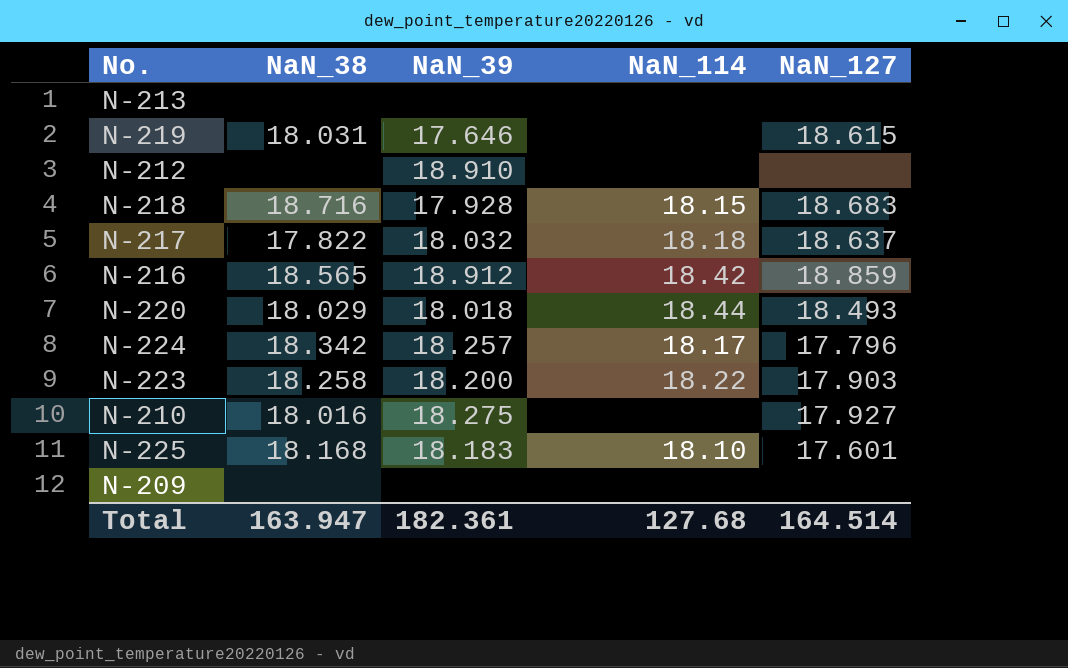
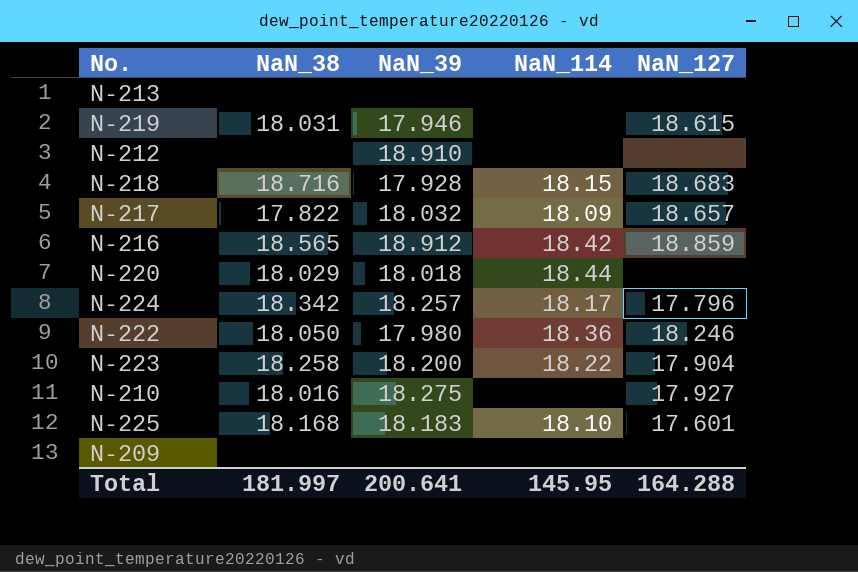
N-219 | NaN_39: 17.646 -> 17.946
N-217 | NaN_114: 18.18 -> 18.09
N-217 | NaN_127: 18.637 -> 18.657
N-220 | NaN_127: 18.493 -> none
row N-222: none -> 18.050 | 17.980 | 18.36 | 18.246
N-223 | NaN_127: 17.903 -> 17.904
Total | NaN_38: 163.947 -> 181.997
Total | NaN_39: 182.361 -> 200.641
Total | NaN_114: 127.68 -> 145.95
Total | NaN_127: 164.514 -> 164.288

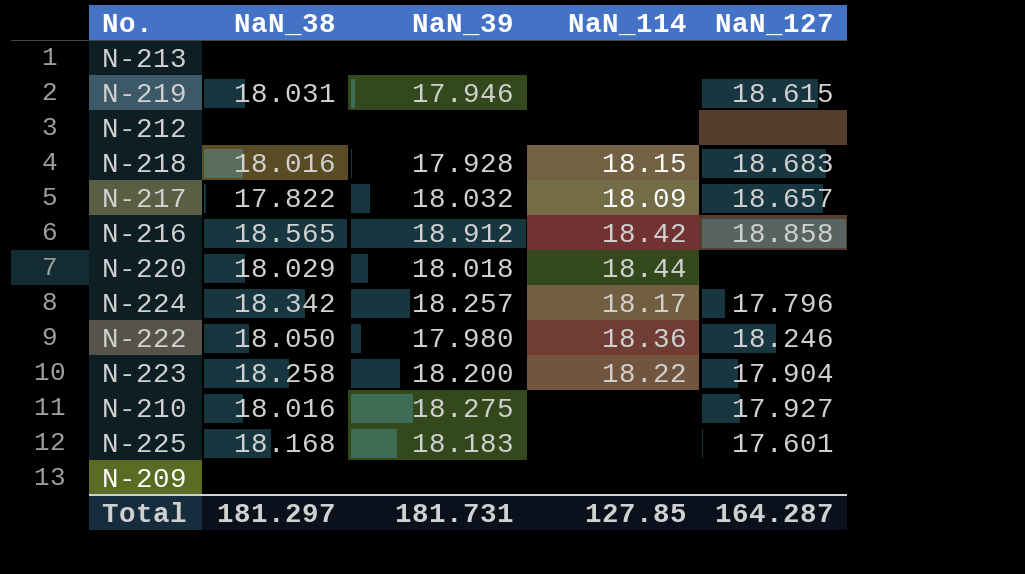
N-212 | NaN_39: 18.910 -> none
N-218 | NaN_38: 18.716 -> 18.016
N-216 | NaN_127: 18.859 -> 18.858
N-225 | NaN_114: 18.10 -> none
Total | NaN_38: 181.997 -> 181.297
Total | NaN_39: 200.641 -> 181.731
Total | NaN_114: 145.95 -> 127.85
Total | NaN_127: 164.288 -> 164.287

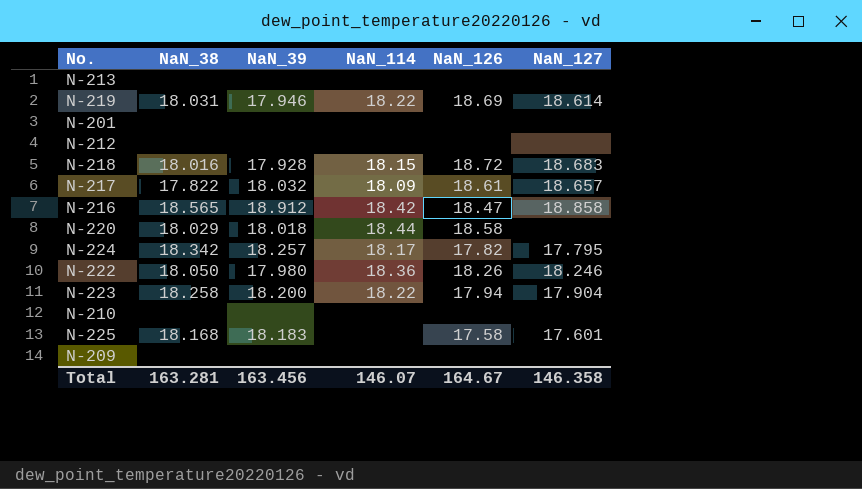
column NaN_126 | position: none -> 5
N-219 | NaN_114: none -> 18.22
N-219 | NaN_127: 18.615 -> 18.614
row N-201: none -> none | none | none | none | none
N-224 | NaN_127: 17.796 -> 17.795
N-210 | NaN_38: 18.016 -> none
N-210 | NaN_39: 18.275 -> none
N-210 | NaN_127: 17.927 -> none
Total | NaN_38: 181.297 -> 163.281
Total | NaN_39: 181.731 -> 163.456
Total | NaN_114: 127.85 -> 146.07
Total | NaN_127: 164.287 -> 146.358

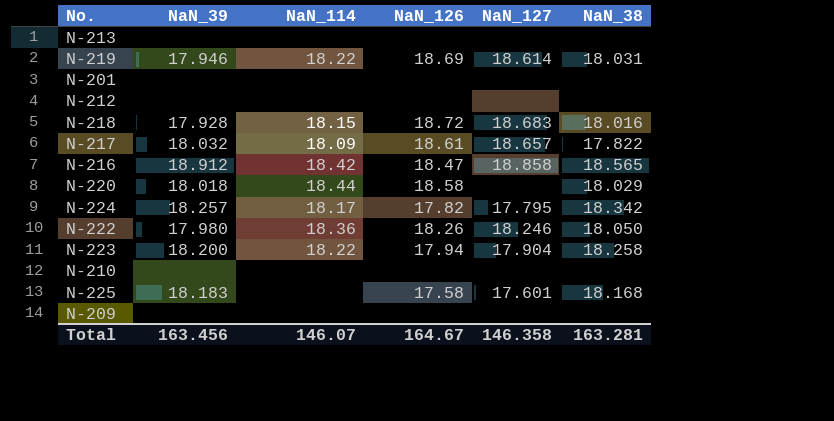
column NaN_38 | position: 2 -> 6

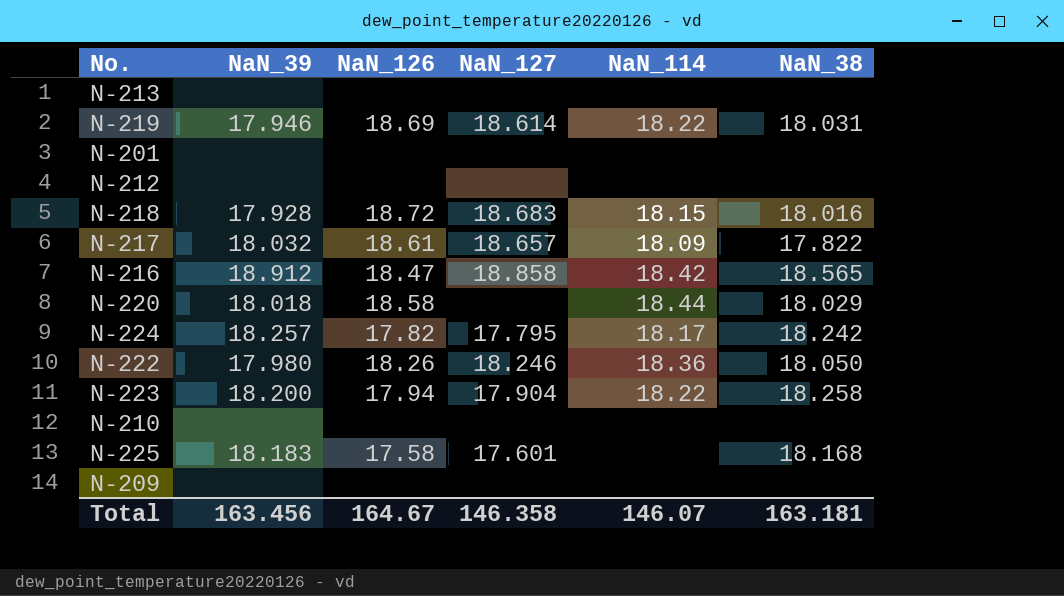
column NaN_114 | position: 3 -> 5
N-224 | NaN_38: 18.342 -> 18.242
Total | NaN_38: 163.281 -> 163.181

